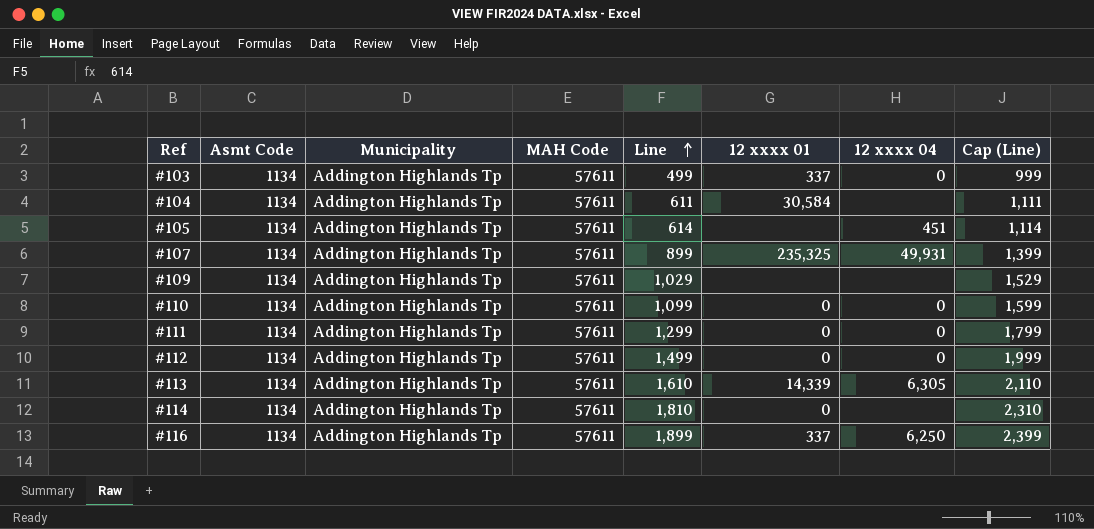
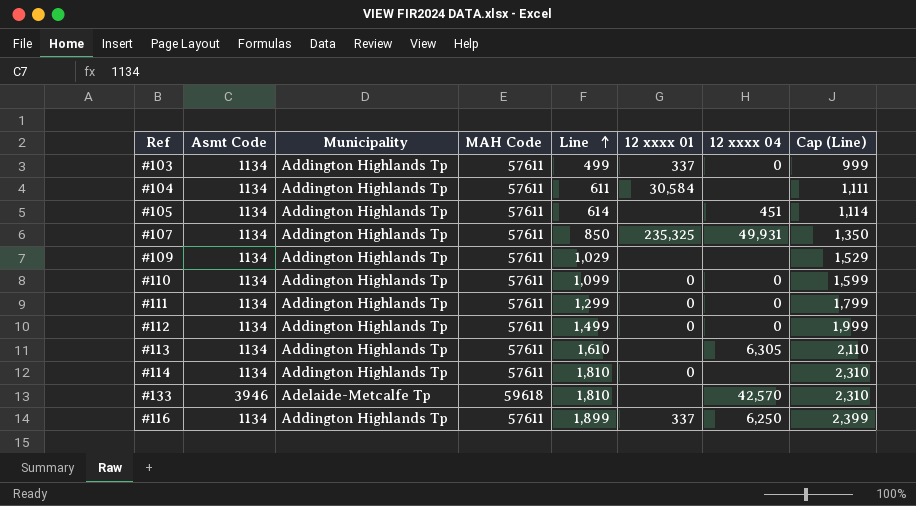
#107 | Line: 899 -> 850
#107 | Cap (Line): 1,399 -> 1,350
#113 | 12 xxxx 01: 14,339 -> none
row #133: none -> 3946 | Adelaide-Metcalfe Tp | 59618 | 1,810 | none | 42,570 | 2,310

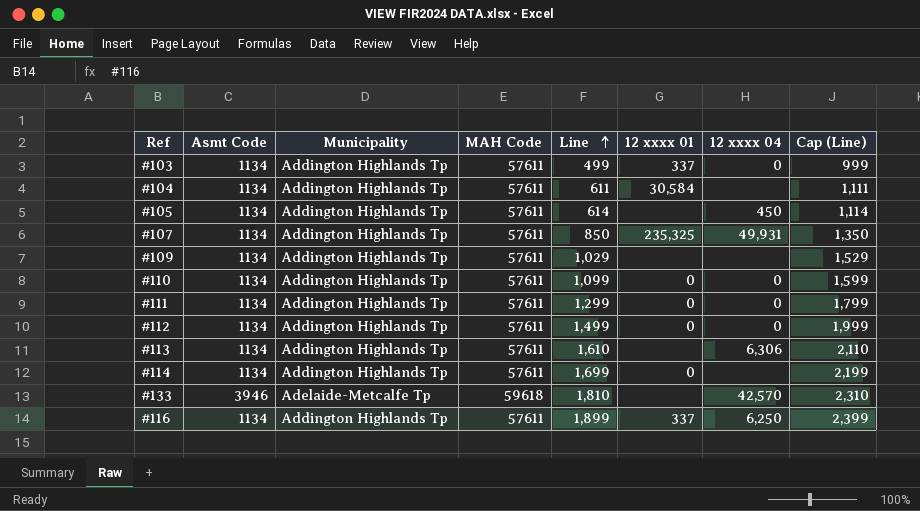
#105 | 12 xxxx 04: 451 -> 450
#113 | 12 xxxx 04: 6,305 -> 6,306
#114 | Line: 1,810 -> 1,699
#114 | Cap (Line): 2,310 -> 2,199

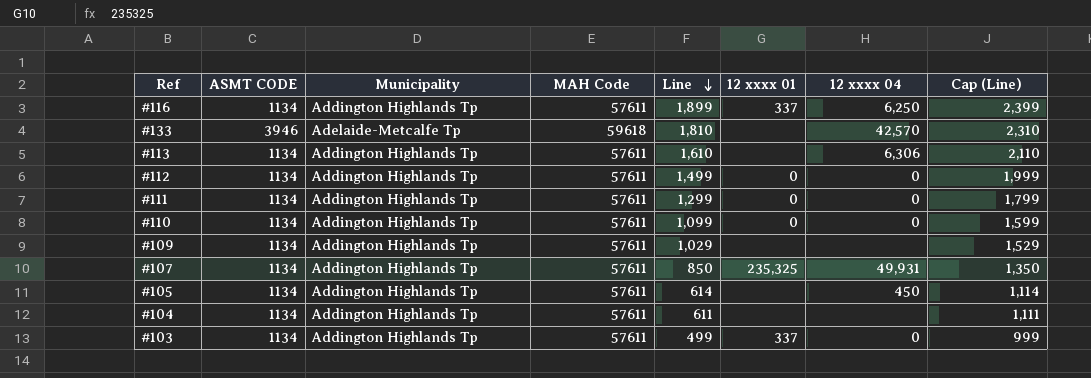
row order: Line ascending -> Line descending
column name: Asmt Code -> ASMT CODE
row #114: 1134 | Addington Highlands Tp | 57611 | 1,699 | 0 | none | 2,199 -> none
#104 | 12 xxxx 01: 30,584 -> none

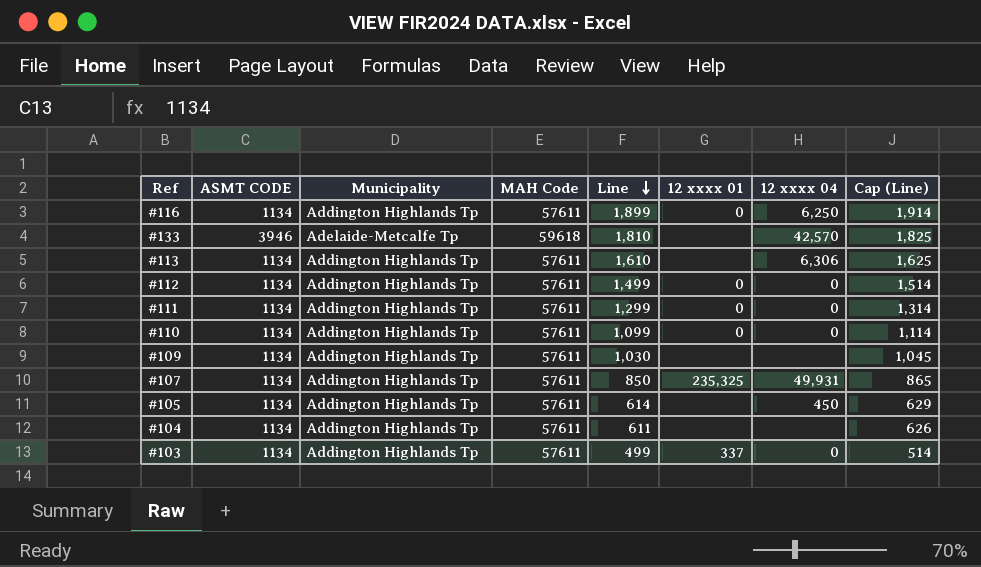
column Cap (Line) | formula: [Line] + 500 -> [Line] + 15
#116 | 12 xxxx 01: 337 -> 0
#109 | Line: 1,029 -> 1,030

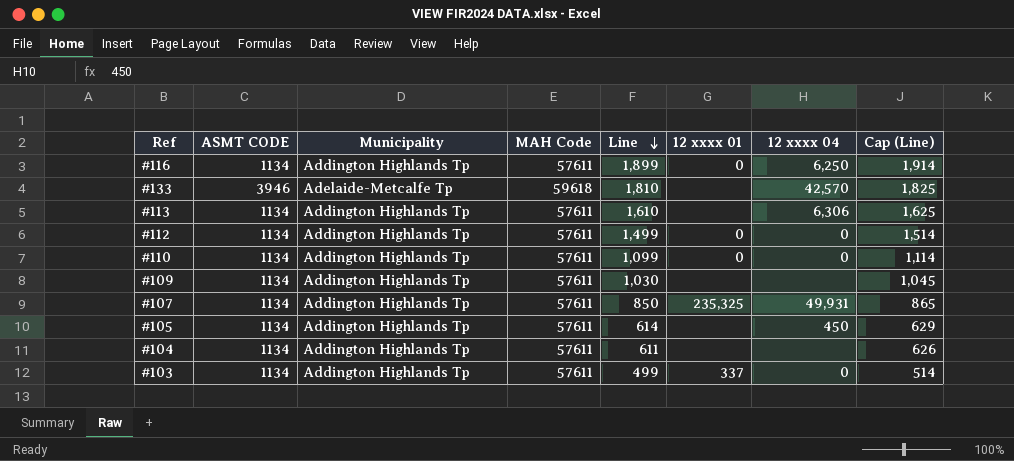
row #111: 1134 | Addington Highlands Tp | 57611 | 1,299 | 0 | 0 | 1,314 -> none

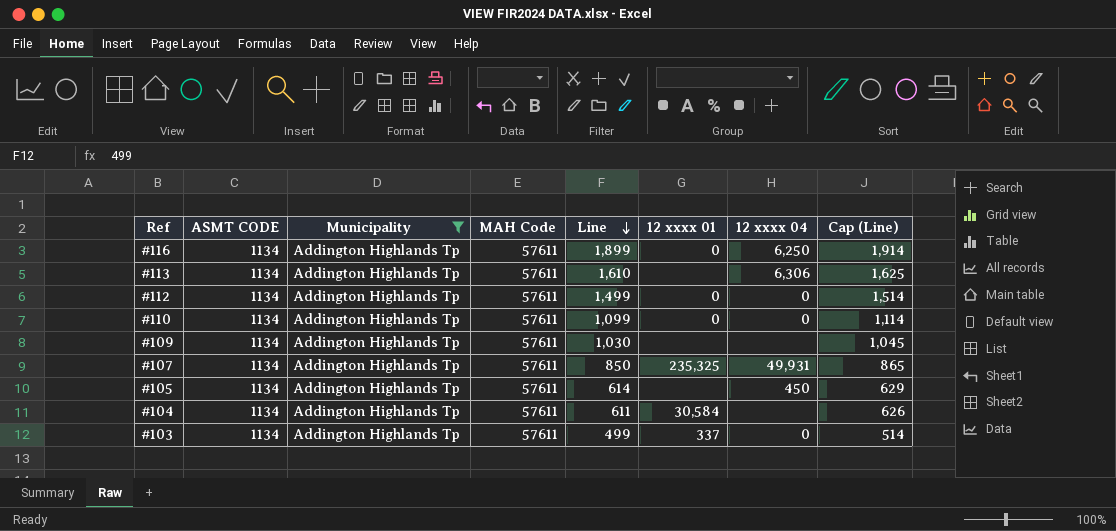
filter: none -> Municipality = Addington Highlands Tp
#104 | 12 xxxx 01: none -> 30,584

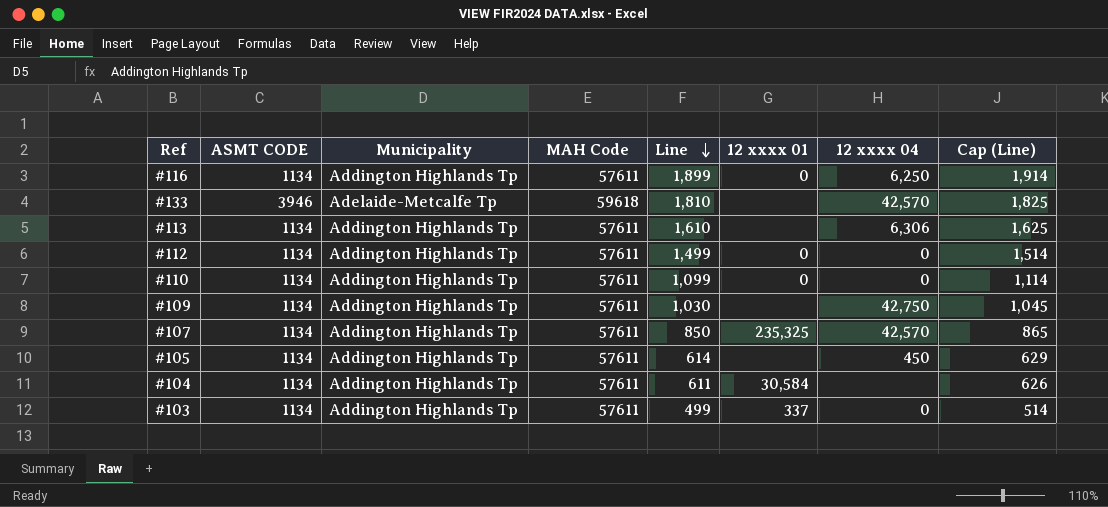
filter: Municipality = Addington Highlands Tp -> none
#109 | 12 xxxx 04: none -> 42,750
#107 | 12 xxxx 04: 49,931 -> 42,570

